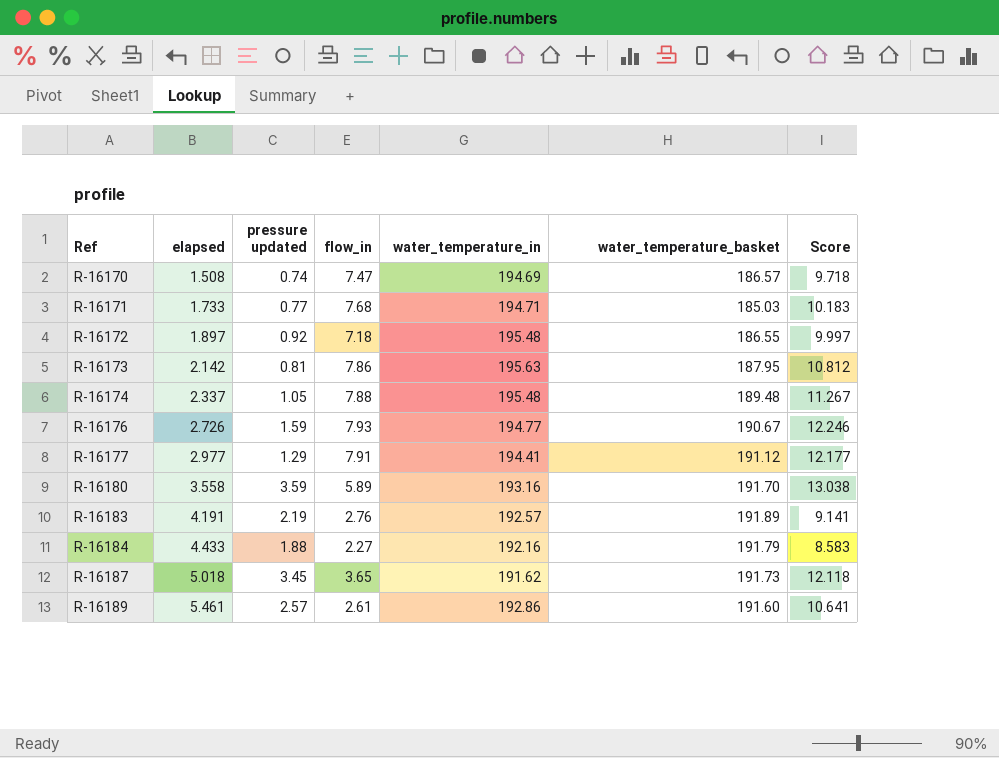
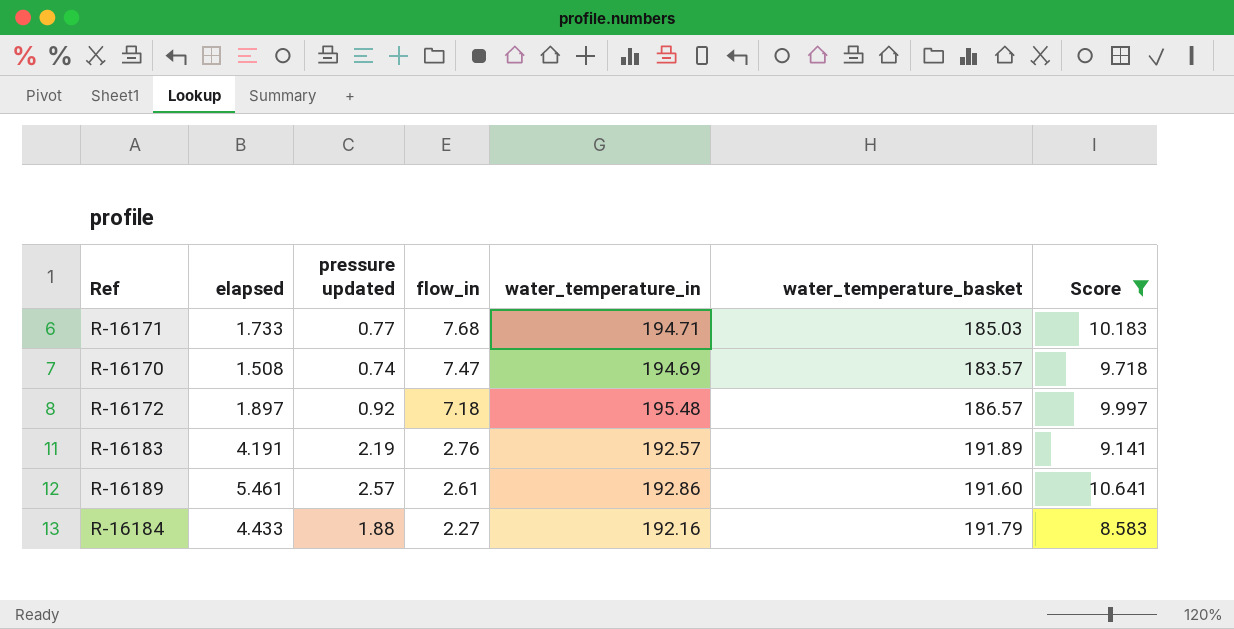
filter: none -> Score <= 10.641
row order: Ref ascending -> flow_in descending
R-16170 | water_temperature_basket: 186.57 -> 183.57
R-16172 | water_temperature_basket: 186.55 -> 186.57

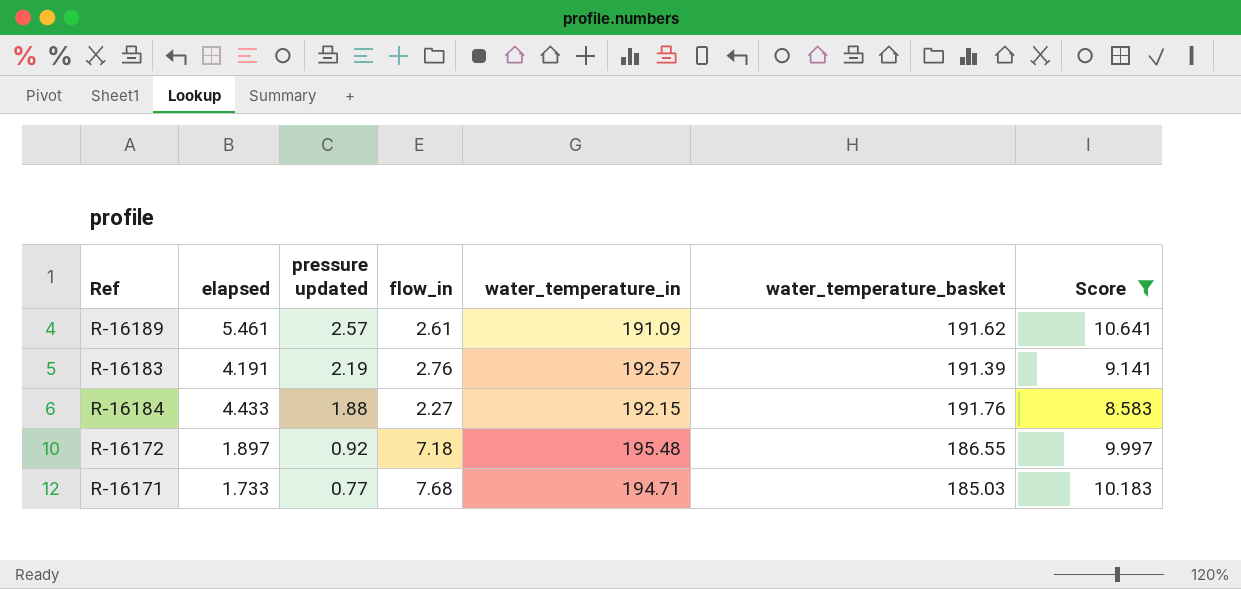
row order: flow_in descending -> pressure updated descending
row R-16170: 1.508 | 0.74 | 7.47 | 194.69 | 183.57 | 9.718 -> none
R-16189 | water_temperature_in: 192.86 -> 191.09
R-16189 | water_temperature_basket: 191.60 -> 191.62
R-16183 | water_temperature_basket: 191.89 -> 191.39
R-16184 | water_temperature_in: 192.16 -> 192.15
R-16184 | water_temperature_basket: 191.79 -> 191.76
R-16172 | water_temperature_basket: 186.57 -> 186.55

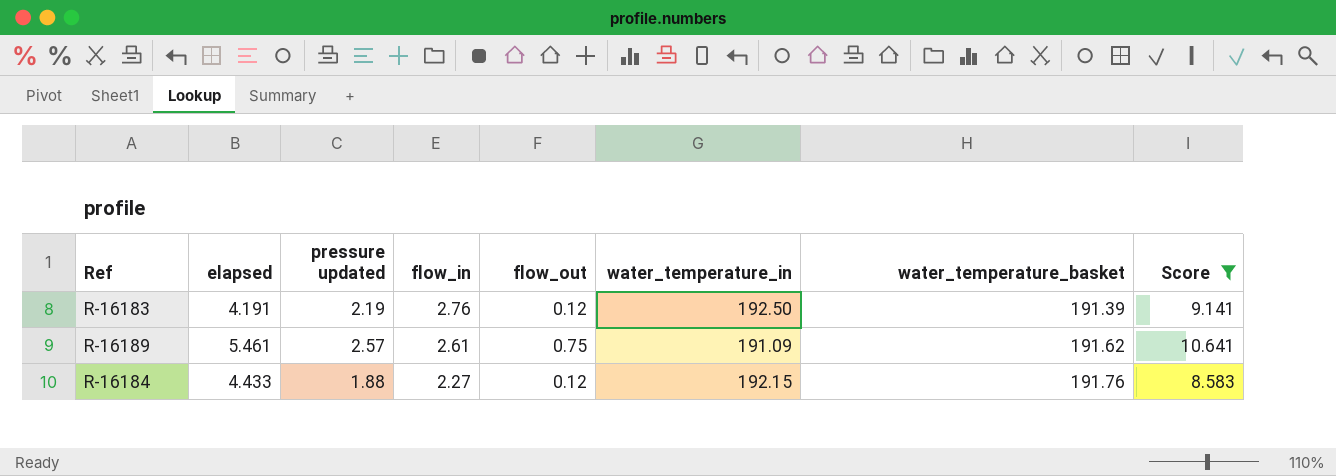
row order: pressure updated descending -> flow_in descending
column flow_out | position: none -> 5
row R-16172: 1.897 | 0.92 | 7.18 | 195.48 | 186.55 | 9.997 -> none
row R-16171: 1.733 | 0.77 | 7.68 | 194.71 | 185.03 | 10.183 -> none
R-16183 | water_temperature_in: 192.57 -> 192.50

